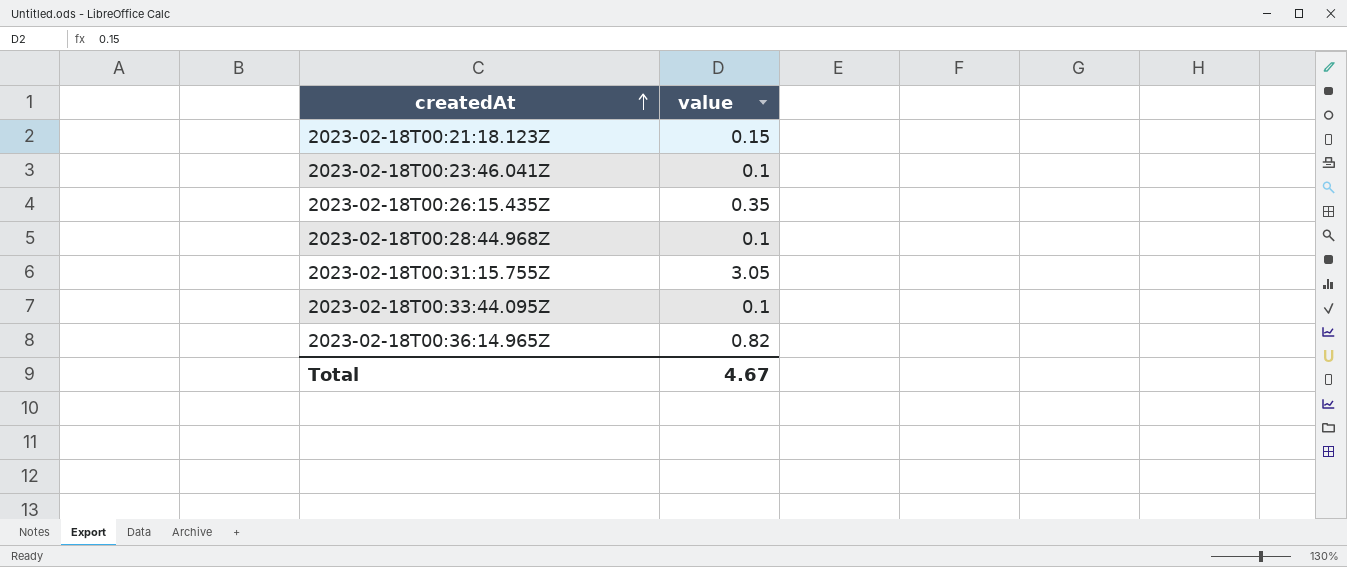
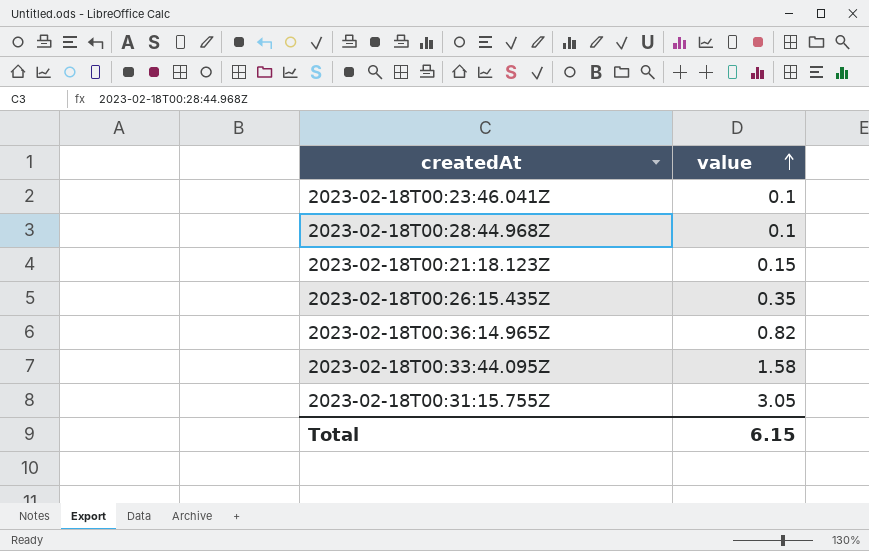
row order: createdAt ascending -> value ascending
2023-02-18T00:33:44.095Z | value: 0.1 -> 1.58
Total | value: 4.67 -> 6.15

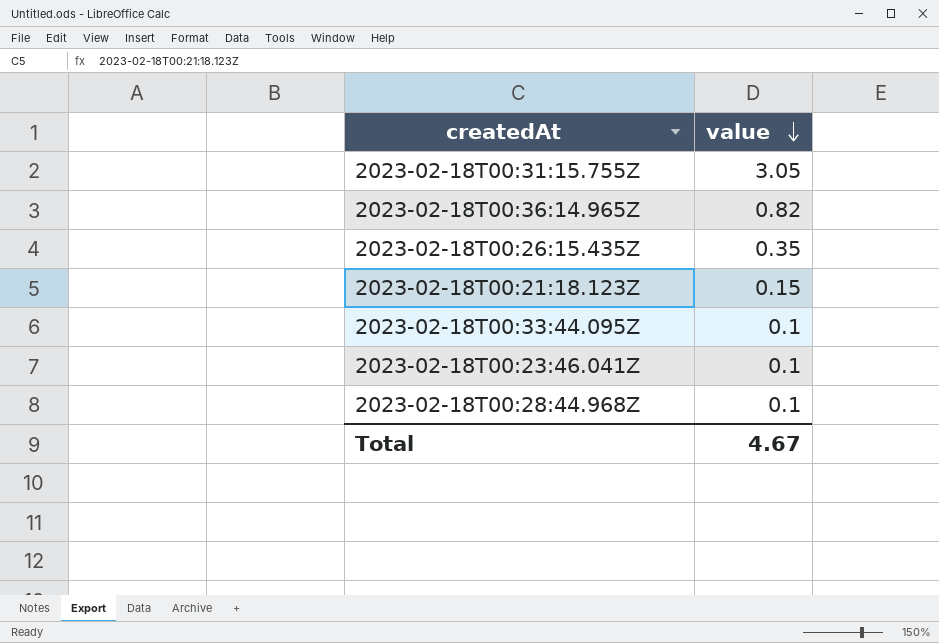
row order: value ascending -> value descending
2023-02-18T00:33:44.095Z | value: 1.58 -> 0.1
Total | value: 6.15 -> 4.67

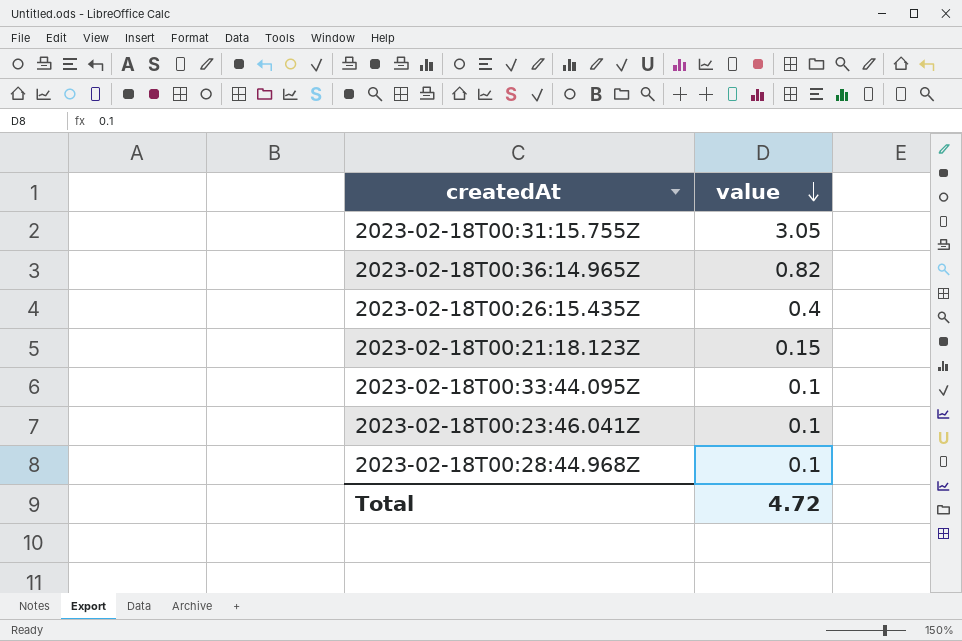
2023-02-18T00:26:15.435Z | value: 0.35 -> 0.4
Total | value: 4.67 -> 4.72

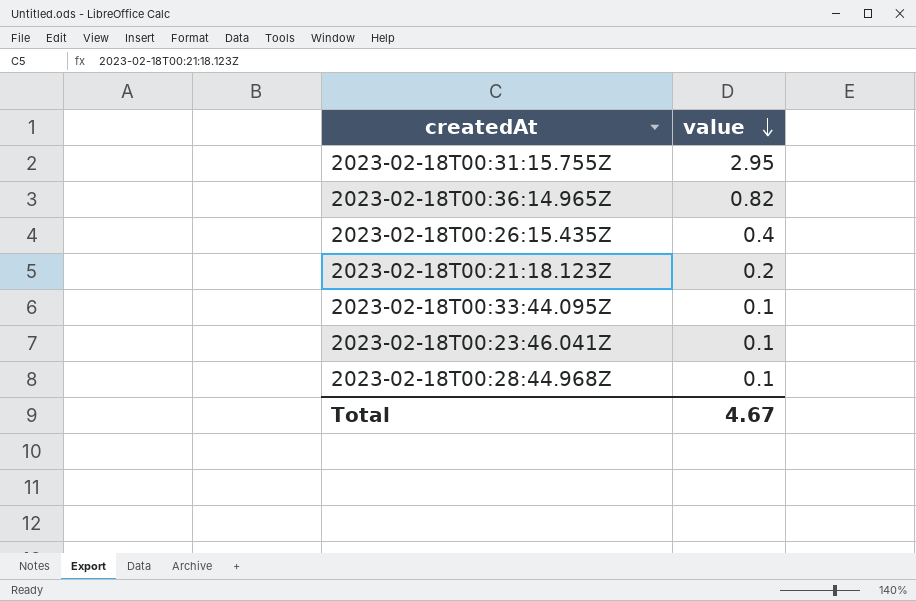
2023-02-18T00:31:15.755Z | value: 3.05 -> 2.95
2023-02-18T00:21:18.123Z | value: 0.15 -> 0.2
Total | value: 4.72 -> 4.67

